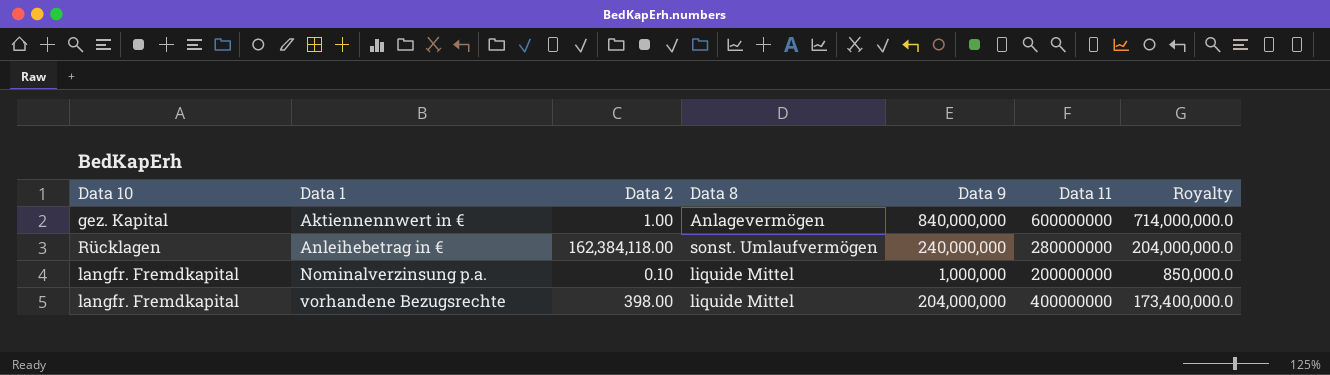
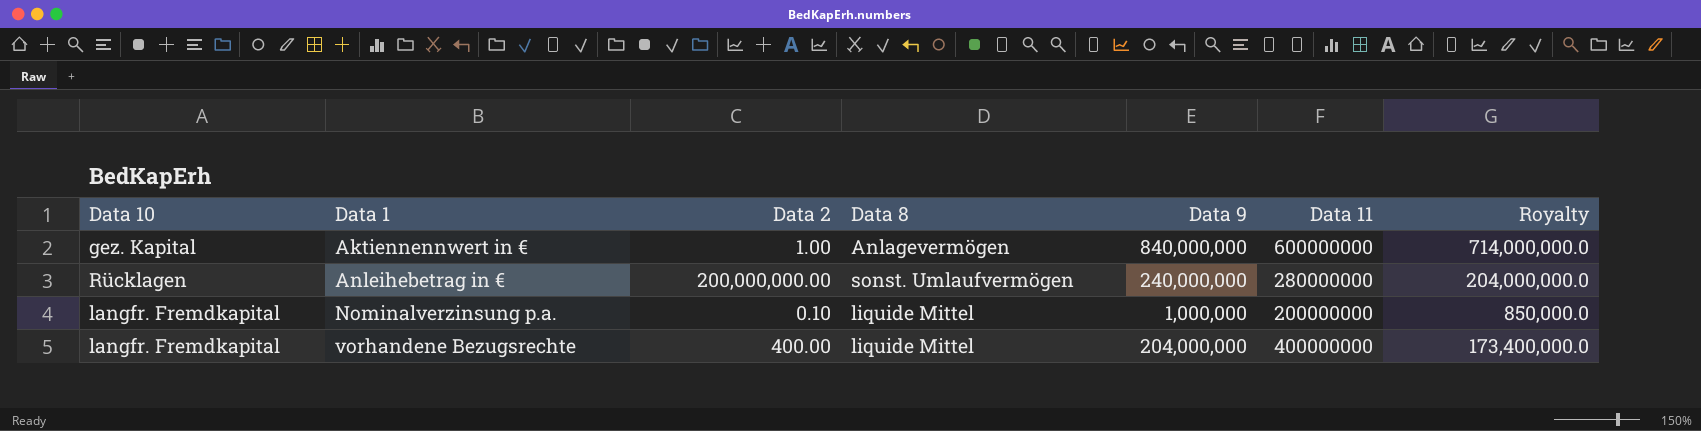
Anleihebetrag in € | Data 2: 162,384,118.00 -> 200,000,000.00
vorhandene Bezugsrechte | Data 2: 398.00 -> 400.00

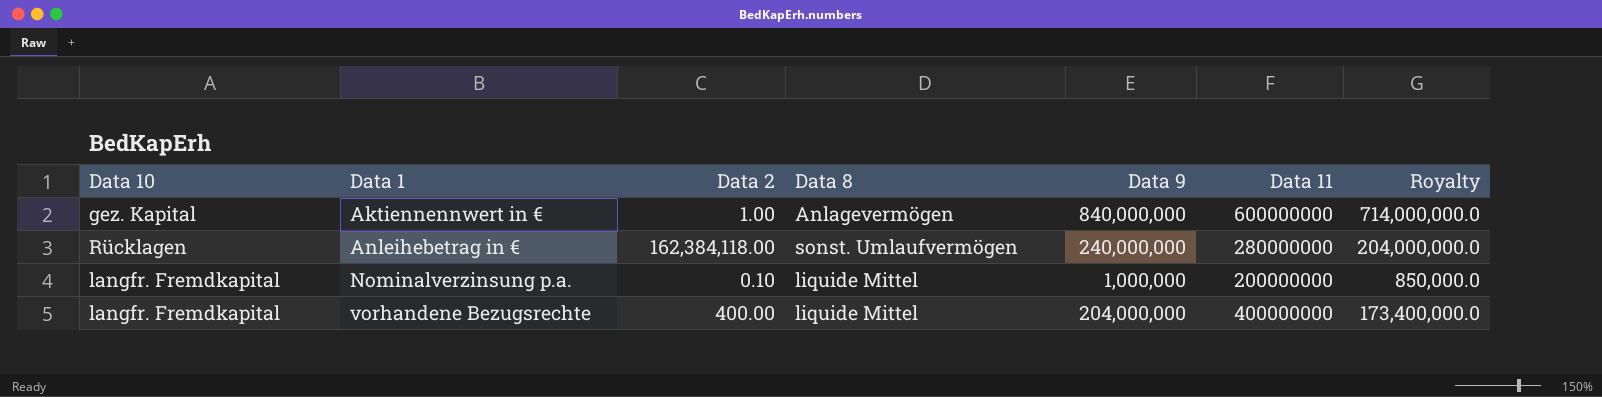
Anleihebetrag in € | Data 2: 200,000,000.00 -> 162,384,118.00

